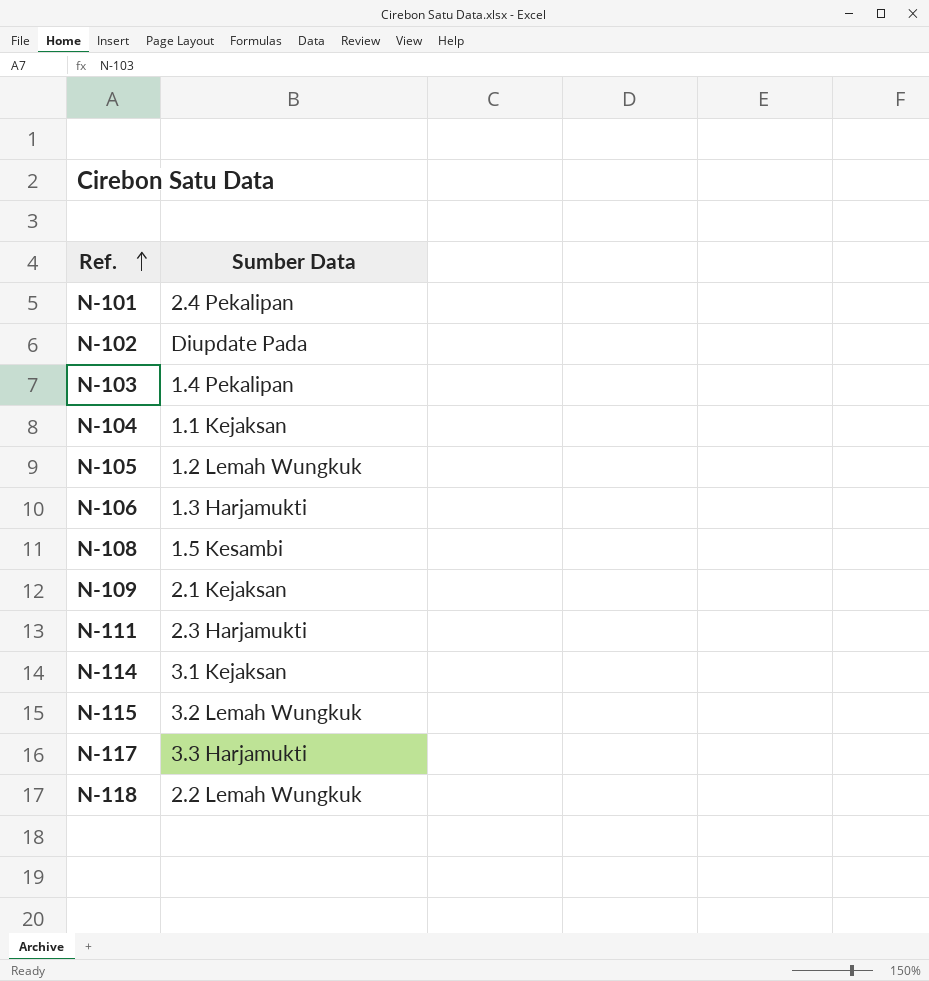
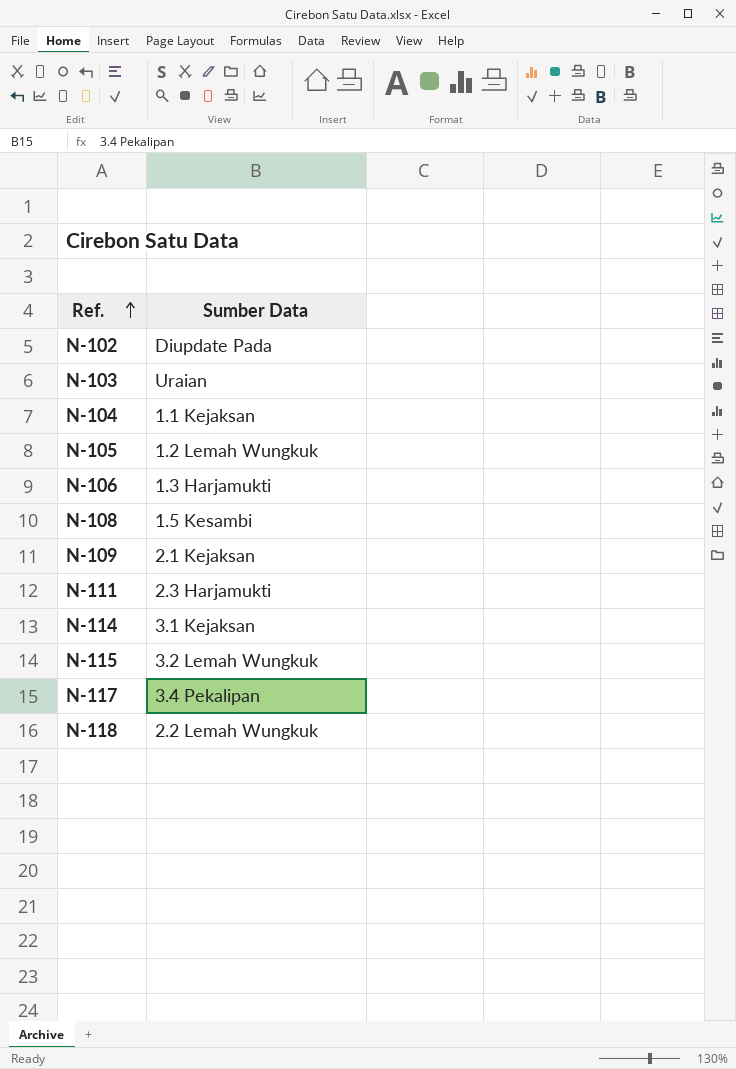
row N-101: 2.4 Pekalipan -> none
N-103 | Sumber Data: 1.4 Pekalipan -> Uraian
N-117 | Sumber Data: 3.3 Harjamukti -> 3.4 Pekalipan

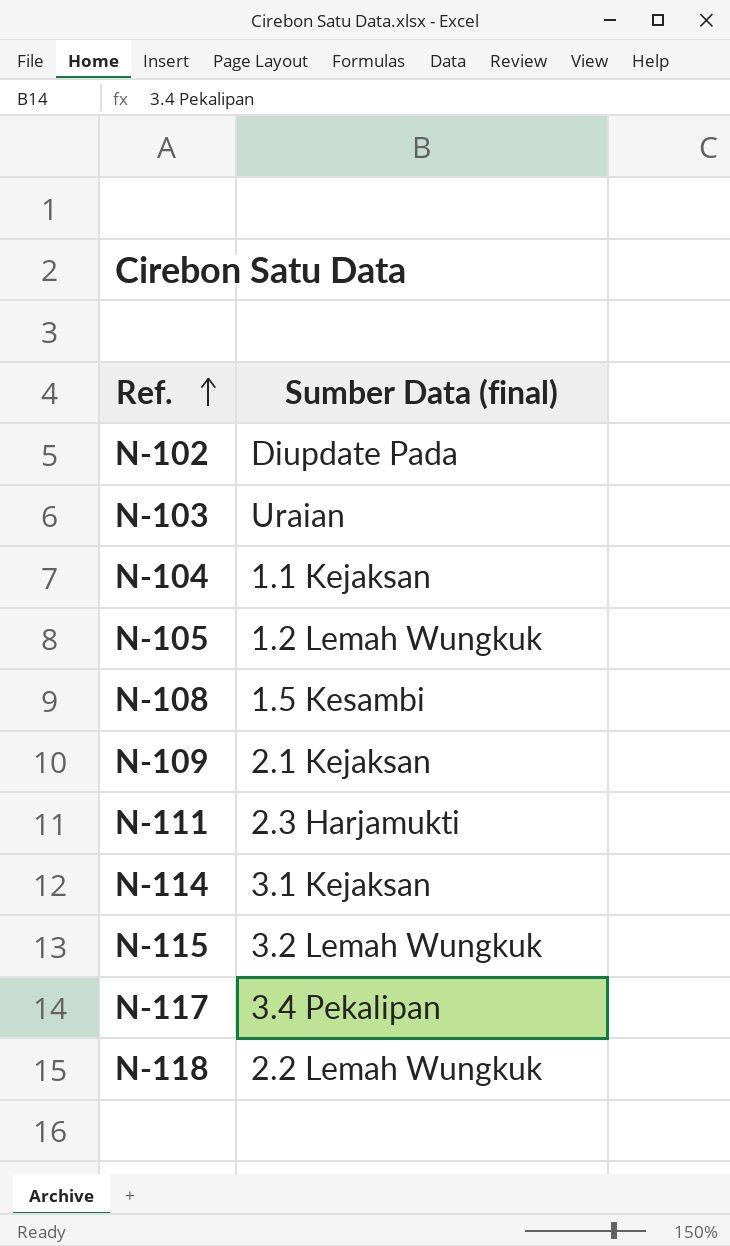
column name: Sumber Data -> Sumber Data (final)
row N-106: 1.3 Harjamukti -> none

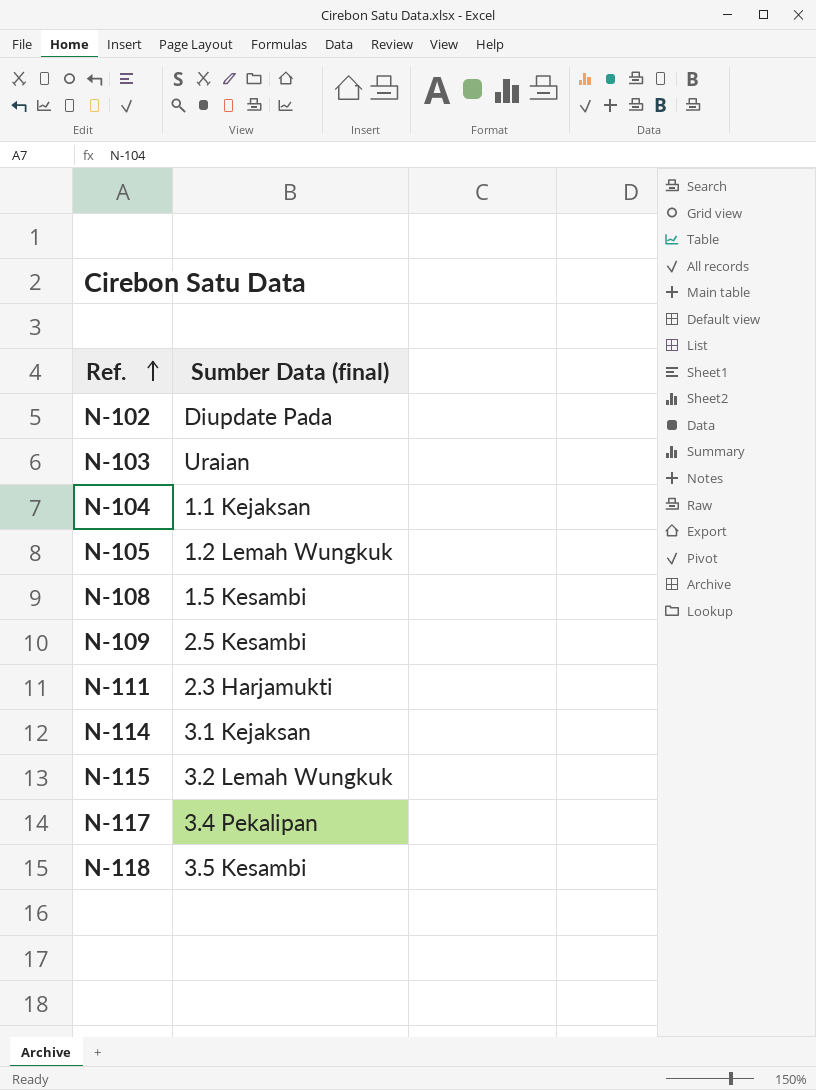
N-109 | Sumber Data (final): 2.1 Kejaksan -> 2.5 Kesambi
N-118 | Sumber Data (final): 2.2 Lemah Wungkuk -> 3.5 Kesambi

